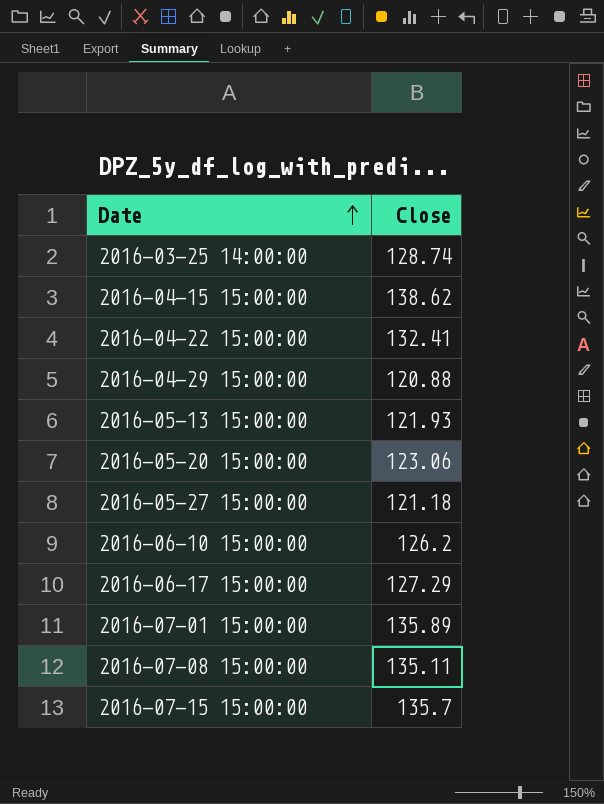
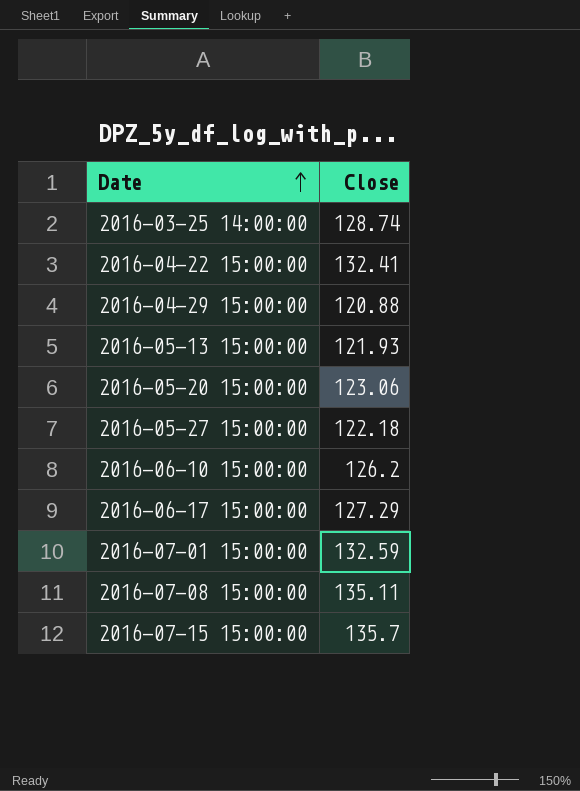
row 2016-04-15 15:00:00: 138.62 -> none
2016-05-27 15:00:00 | Close: 121.18 -> 122.18
2016-07-01 15:00:00 | Close: 135.89 -> 132.59

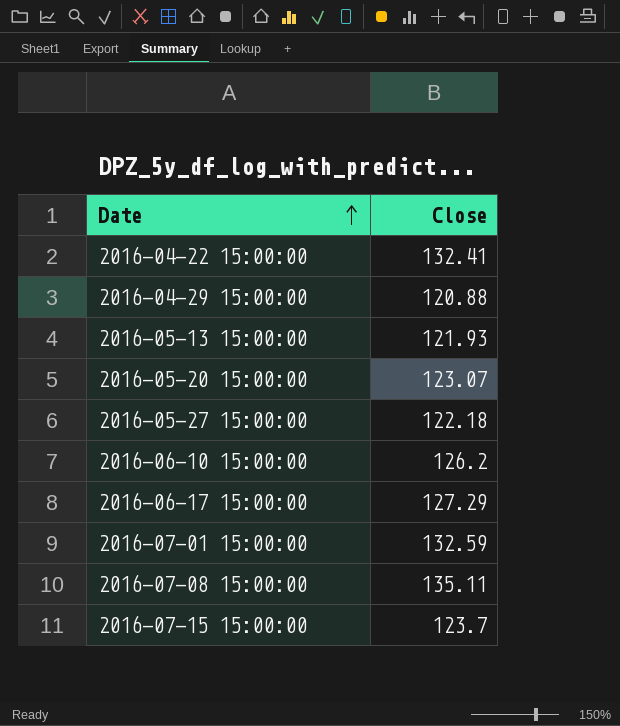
row 2016-03-25 14:00:00: 128.74 -> none
2016-05-20 15:00:00 | Close: 123.06 -> 123.07
2016-07-15 15:00:00 | Close: 135.7 -> 123.7

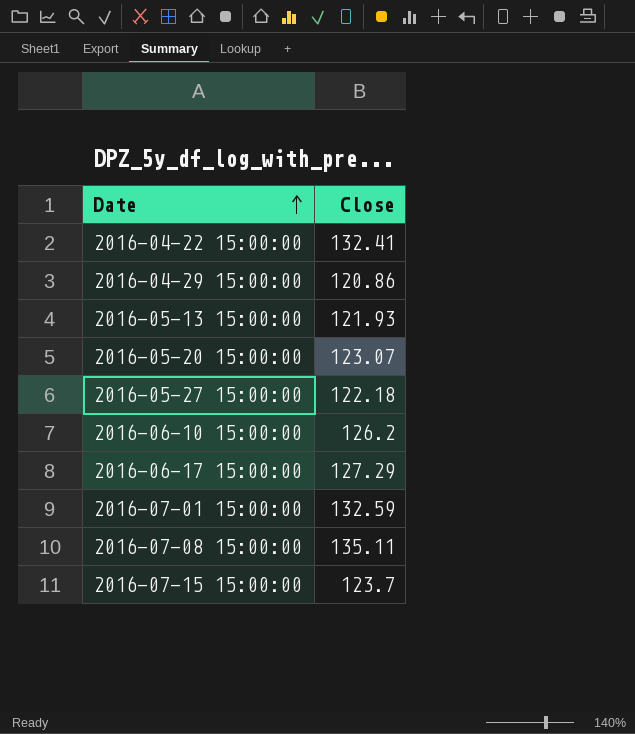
2016-04-29 15:00:00 | Close: 120.88 -> 120.86

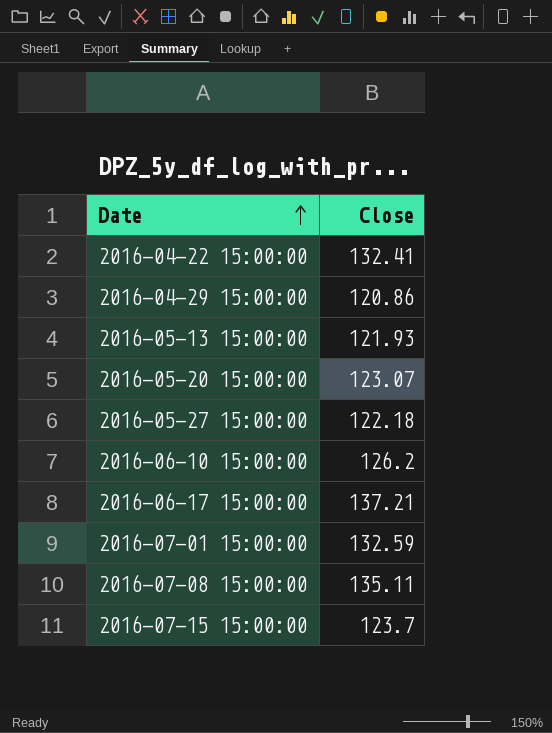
2016-06-17 15:00:00 | Close: 127.29 -> 137.21

